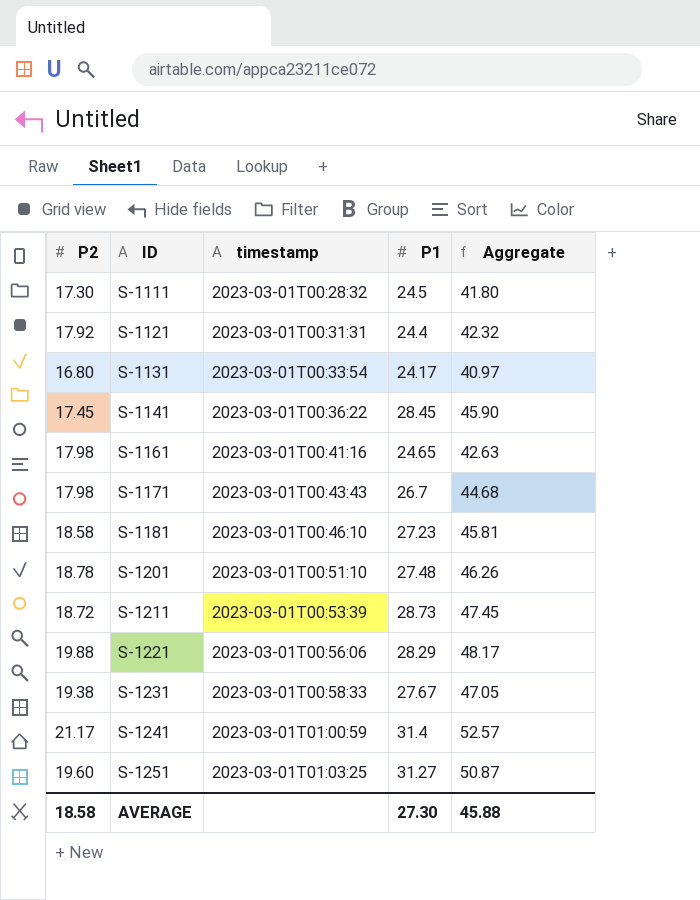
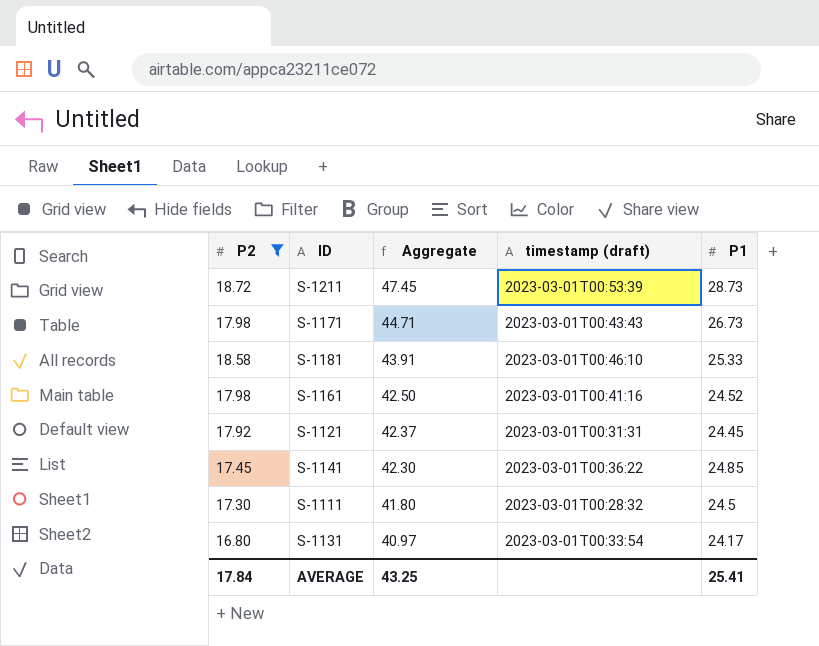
filter: none -> P2 <= 18.72
row order: ID ascending -> Aggregate descending
column Aggregate | position: 5 -> 3
column name: timestamp -> timestamp (draft)
S-1171 | Aggregate: 44.68 -> 44.71
S-1171 | P1: 26.7 -> 26.73
S-1181 | Aggregate: 45.81 -> 43.91
S-1181 | P1: 27.23 -> 25.33
S-1161 | Aggregate: 42.63 -> 42.50
S-1161 | P1: 24.65 -> 24.52
S-1121 | Aggregate: 42.32 -> 42.37
S-1121 | P1: 24.4 -> 24.45
S-1141 | Aggregate: 45.90 -> 42.30
S-1141 | P1: 28.45 -> 24.85
AVERAGE | P2: 18.58 -> 17.84
AVERAGE | Aggregate: 45.88 -> 43.25
AVERAGE | P1: 27.30 -> 25.41

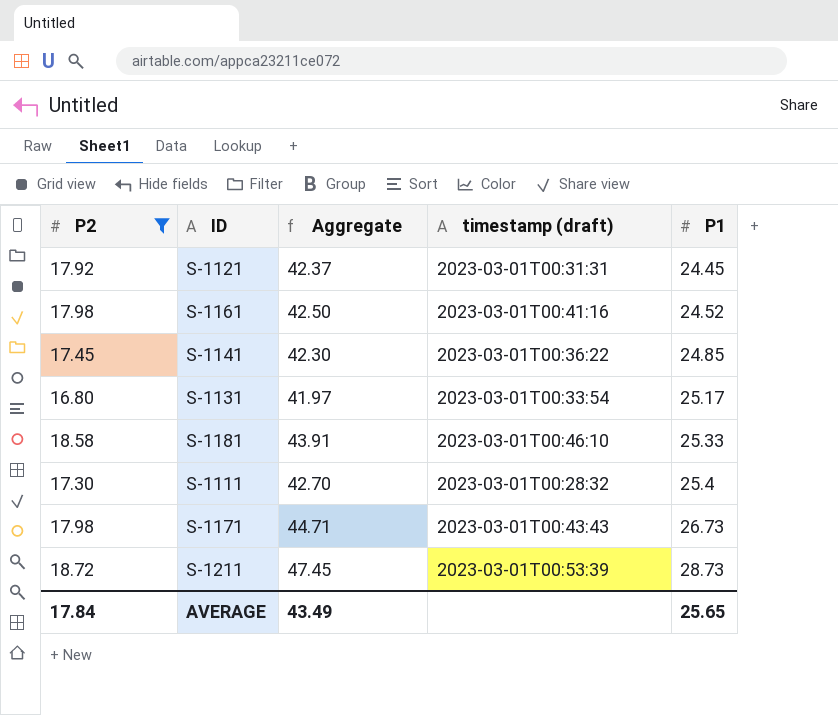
row order: Aggregate descending -> P1 ascending
S-1131 | Aggregate: 40.97 -> 41.97
S-1131 | P1: 24.17 -> 25.17
S-1111 | Aggregate: 41.80 -> 42.70
S-1111 | P1: 24.5 -> 25.4
AVERAGE | Aggregate: 43.25 -> 43.49
AVERAGE | P1: 25.41 -> 25.65

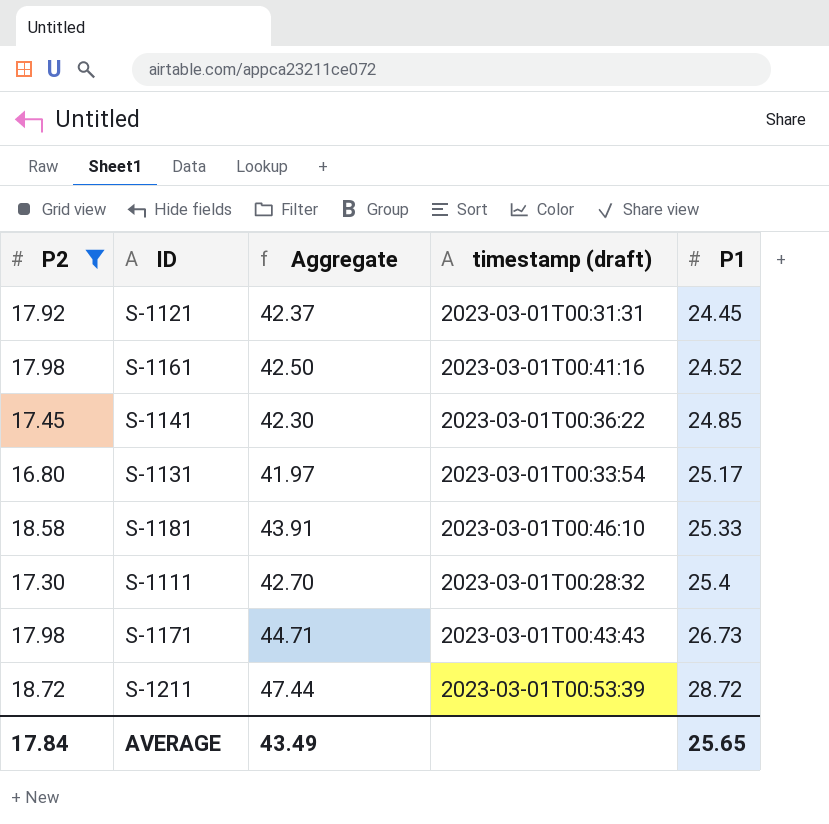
S-1211 | Aggregate: 47.45 -> 47.44
S-1211 | P1: 28.73 -> 28.72

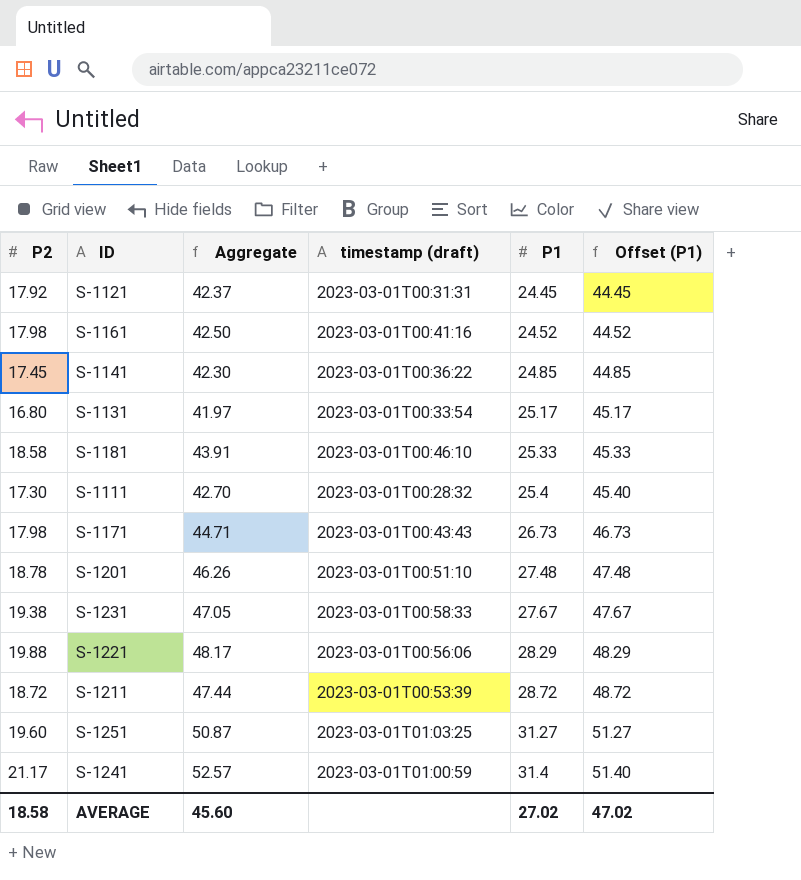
filter: P2 <= 18.72 -> none
column Offset (P1) | formula: none -> [P1] + 20
AVERAGE | P2: 17.84 -> 18.58
AVERAGE | Aggregate: 43.49 -> 45.60
AVERAGE | P1: 25.65 -> 27.02

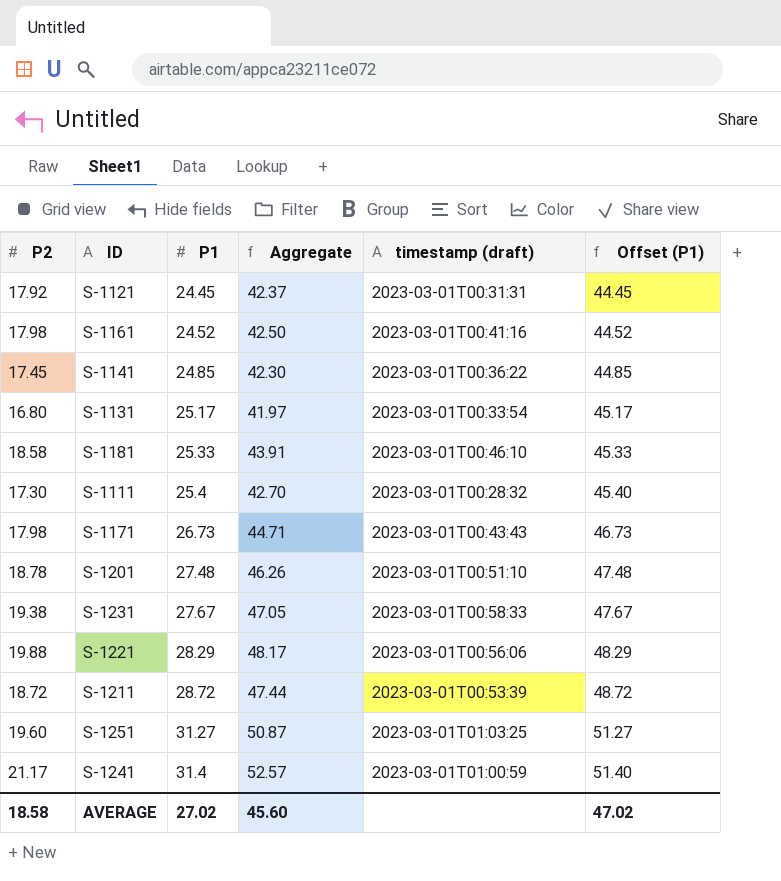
column P1 | position: 5 -> 3

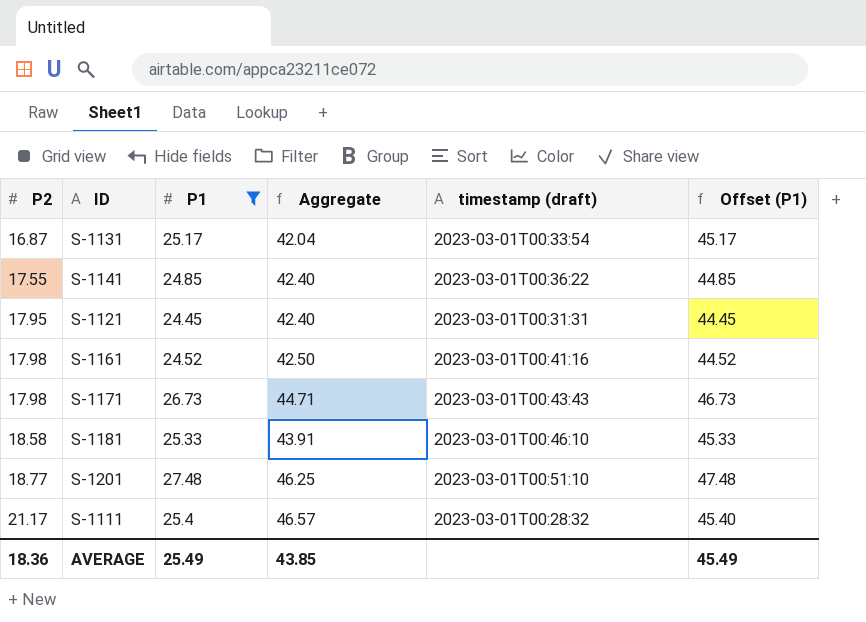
filter: none -> P1 <= 27.48
row order: P1 ascending -> P2 ascending
S-1131 | P2: 16.80 -> 16.87
S-1131 | Aggregate: 41.97 -> 42.04
S-1141 | P2: 17.45 -> 17.55
S-1141 | Aggregate: 42.30 -> 42.40
S-1121 | P2: 17.92 -> 17.95
S-1121 | Aggregate: 42.37 -> 42.40
S-1201 | P2: 18.78 -> 18.77
S-1201 | Aggregate: 46.26 -> 46.25
S-1111 | P2: 17.30 -> 21.17
S-1111 | Aggregate: 42.70 -> 46.57
AVERAGE | P2: 18.58 -> 18.36
AVERAGE | P1: 27.02 -> 25.49
AVERAGE | Aggregate: 45.60 -> 43.85
AVERAGE | Offset (P1): 47.02 -> 45.49

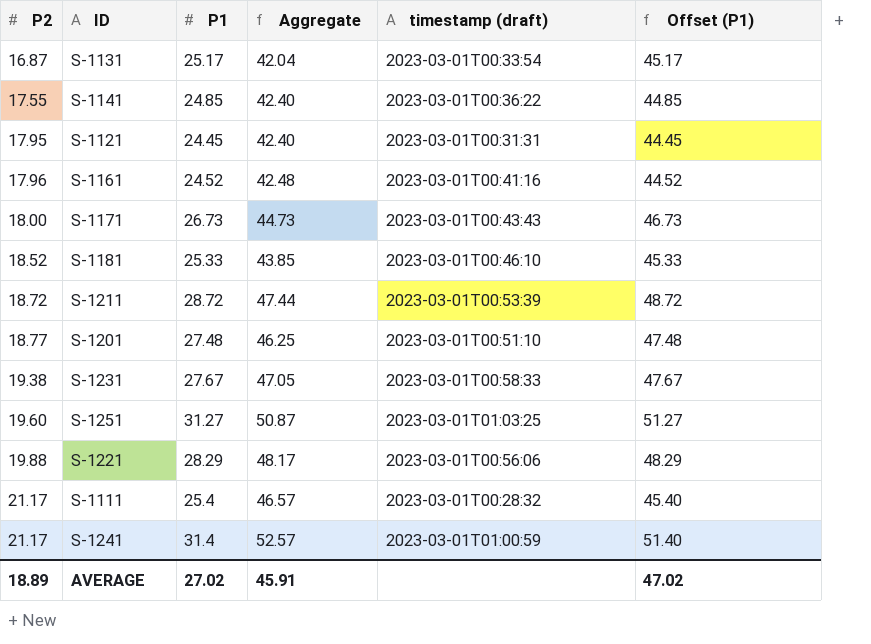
filter: P1 <= 27.48 -> none
S-1161 | P2: 17.98 -> 17.96
S-1161 | Aggregate: 42.50 -> 42.48
S-1171 | P2: 17.98 -> 18.00
S-1171 | Aggregate: 44.71 -> 44.73
S-1181 | P2: 18.58 -> 18.52
S-1181 | Aggregate: 43.91 -> 43.85
AVERAGE | P2: 18.36 -> 18.89
AVERAGE | P1: 25.49 -> 27.02
AVERAGE | Aggregate: 43.85 -> 45.91
AVERAGE | Offset (P1): 45.49 -> 47.02

